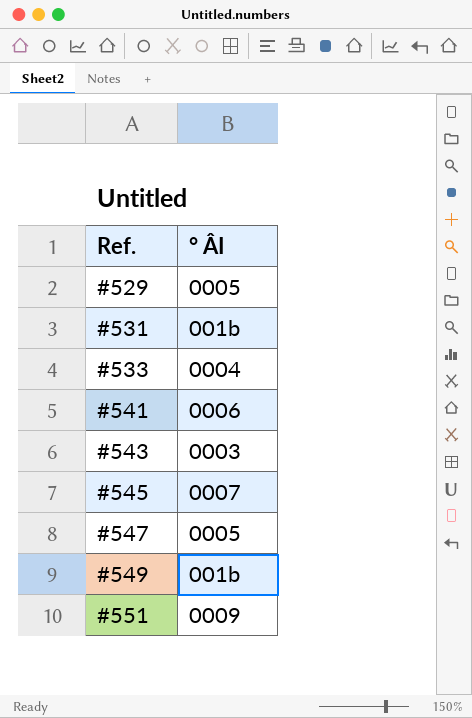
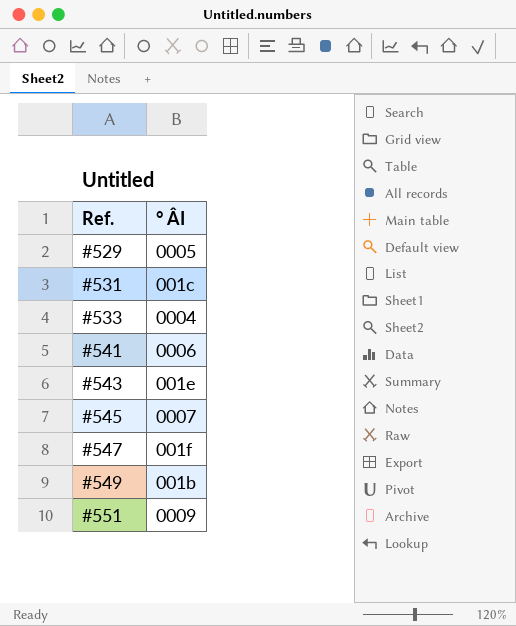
#531 | ° ÂI: 001b -> 001c
#543 | ° ÂI: 0003 -> 001e
#547 | ° ÂI: 0005 -> 001f

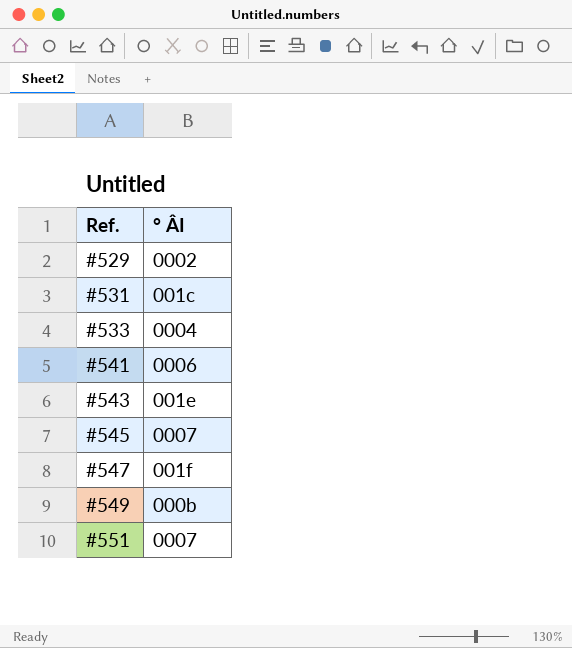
#529 | ° ÂI: 0005 -> 0002
#549 | ° ÂI: 001b -> 000b
#551 | ° ÂI: 0009 -> 0007

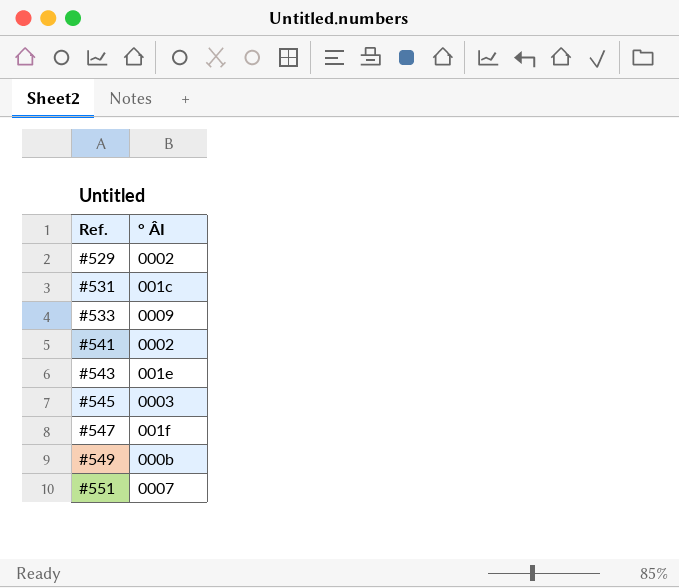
#533 | ° ÂI: 0004 -> 0009
#541 | ° ÂI: 0006 -> 0002
#545 | ° ÂI: 0007 -> 0003

